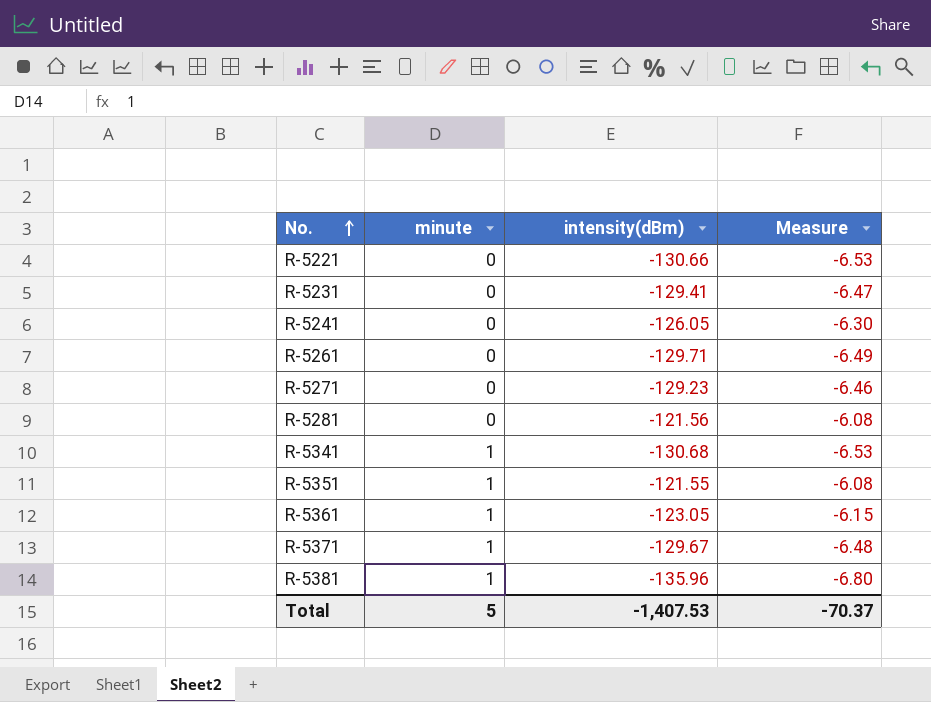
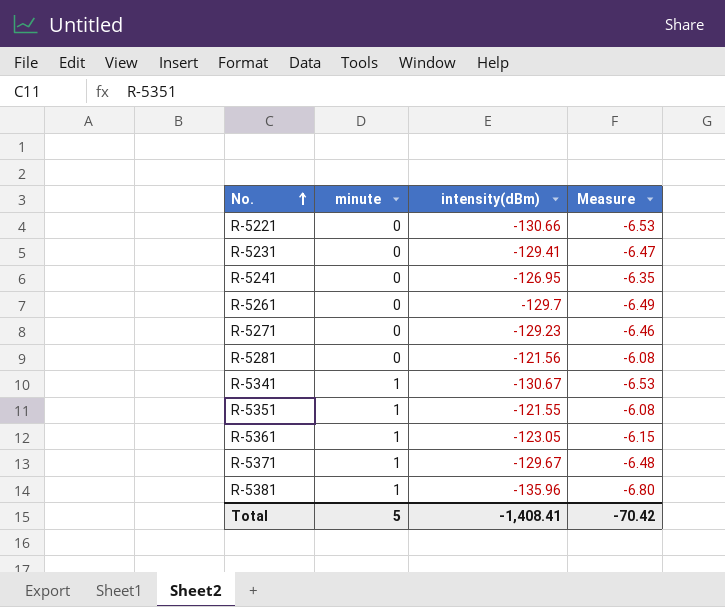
R-5241 | intensity(dBm): -126.05 -> -126.95
R-5241 | Measure: -6.30 -> -6.35
R-5261 | intensity(dBm): -129.71 -> -129.7
R-5341 | intensity(dBm): -130.68 -> -130.67
Total | intensity(dBm): -1,407.53 -> -1,408.41
Total | Measure: -70.37 -> -70.42

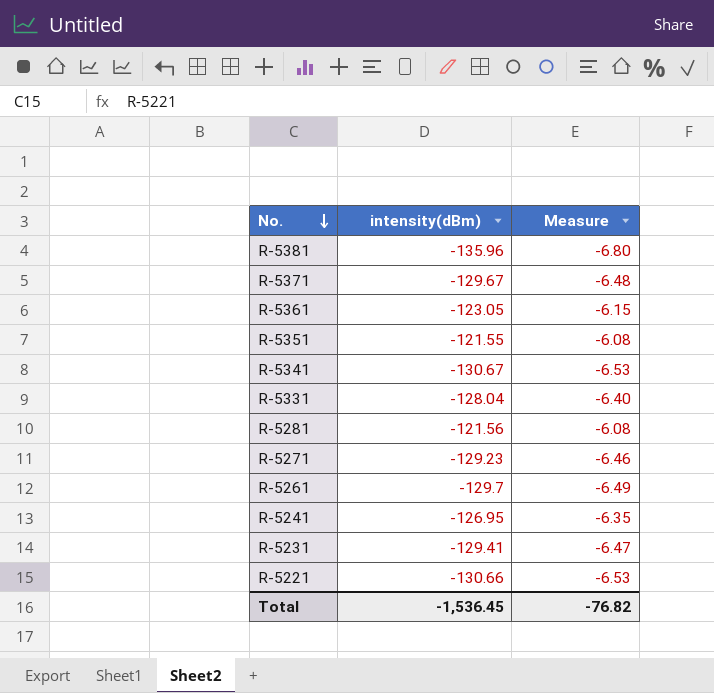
row order: No. ascending -> No. descending
column minute | position: 2 -> none
row R-5331: none -> -128.04 | -6.40
Total | intensity(dBm): -1,408.41 -> -1,536.45
Total | Measure: -70.42 -> -76.82

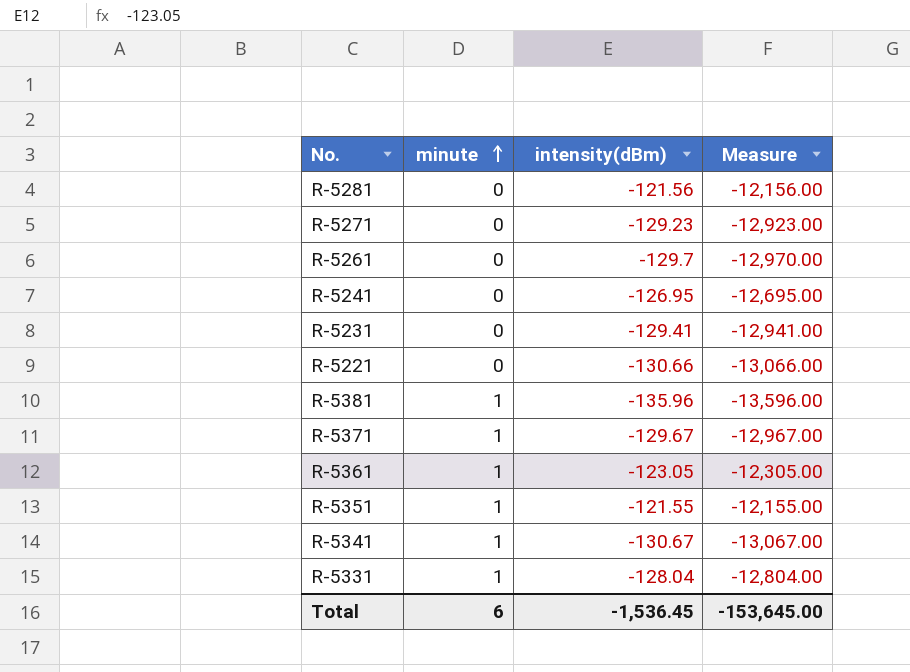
row order: No. descending -> minute ascending
column minute | position: none -> 2
column Measure | formula: [intensity(dBm)] * 0.05 -> [intensity(dBm)] * 100
Total | Measure: -76.82 -> -153,645.00

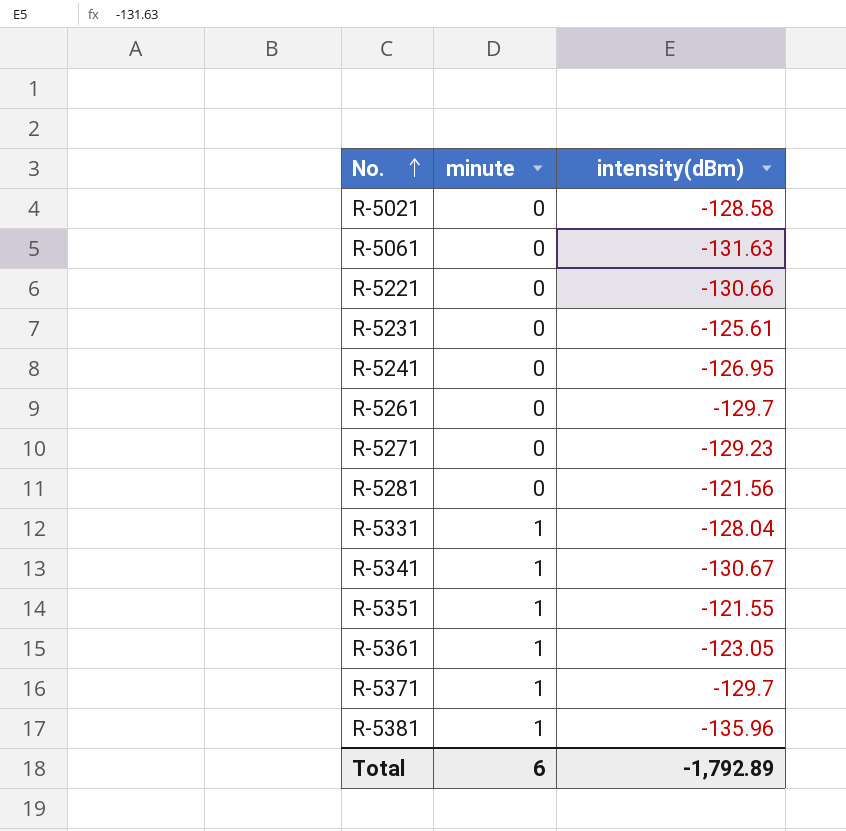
row order: minute ascending -> No. ascending
column Measure | formula: [intensity(dBm)] * 100 -> none
row R-5021: none -> 0 | -128.58
row R-5061: none -> 0 | -131.63
R-5231 | intensity(dBm): -129.41 -> -125.61
R-5371 | intensity(dBm): -129.67 -> -129.7
Total | intensity(dBm): -1,536.45 -> -1,792.89

